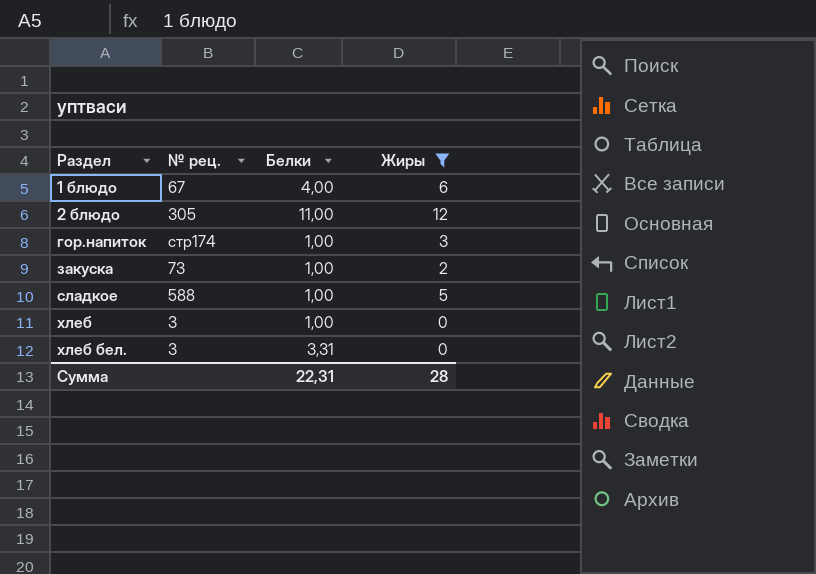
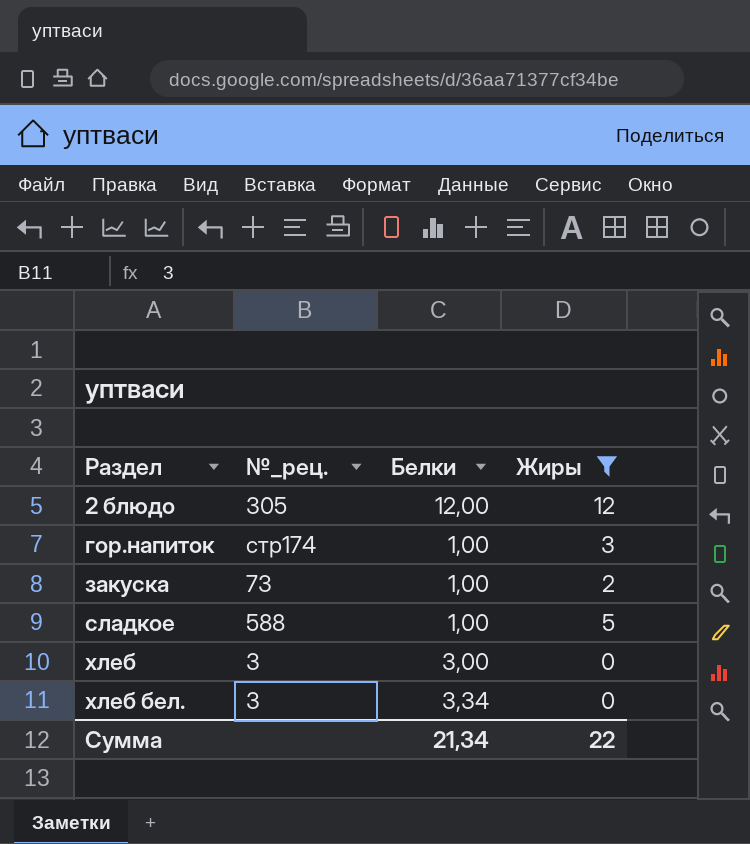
column name: № рец. -> №_рец.
row 1 блюдо: 67 | 4,00 | 6 -> none
2 блюдо | Белки: 11,00 -> 12,00
хлеб | Белки: 1,00 -> 3,00
хлеб бел. | Белки: 3,31 -> 3,34
Сумма | Белки: 22,31 -> 21,34
Сумма | Жиры: 28 -> 22

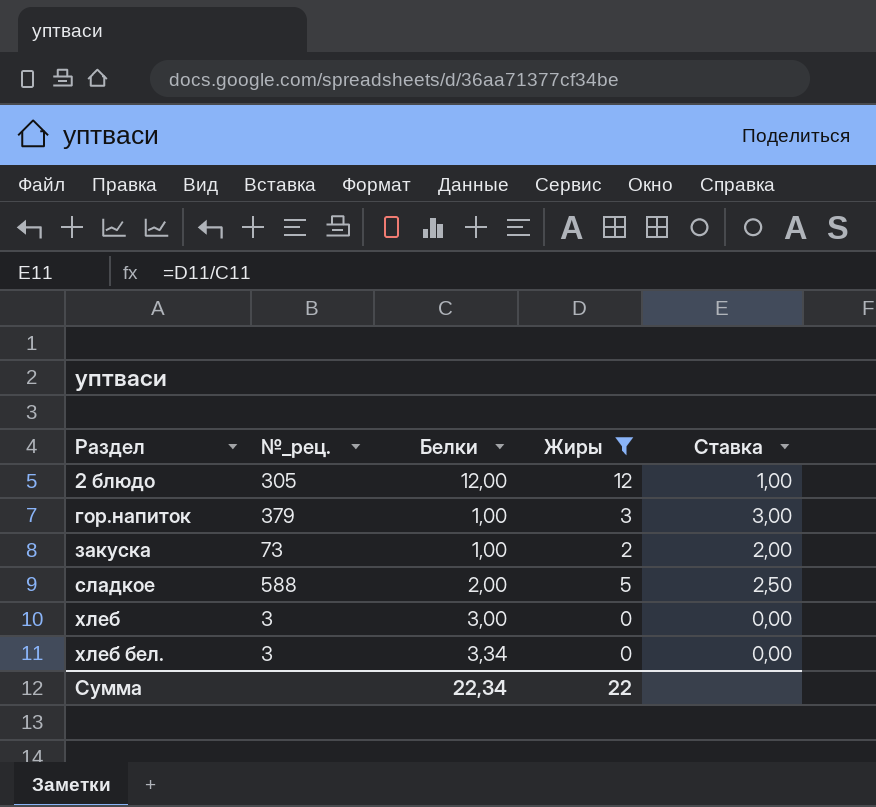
column Ставка | formula: none -> [Жиры] / [Белки]
гор.напиток | №_рец.: стр174 -> 379
сладкое | Белки: 1,00 -> 2,00
Сумма | Белки: 21,34 -> 22,34

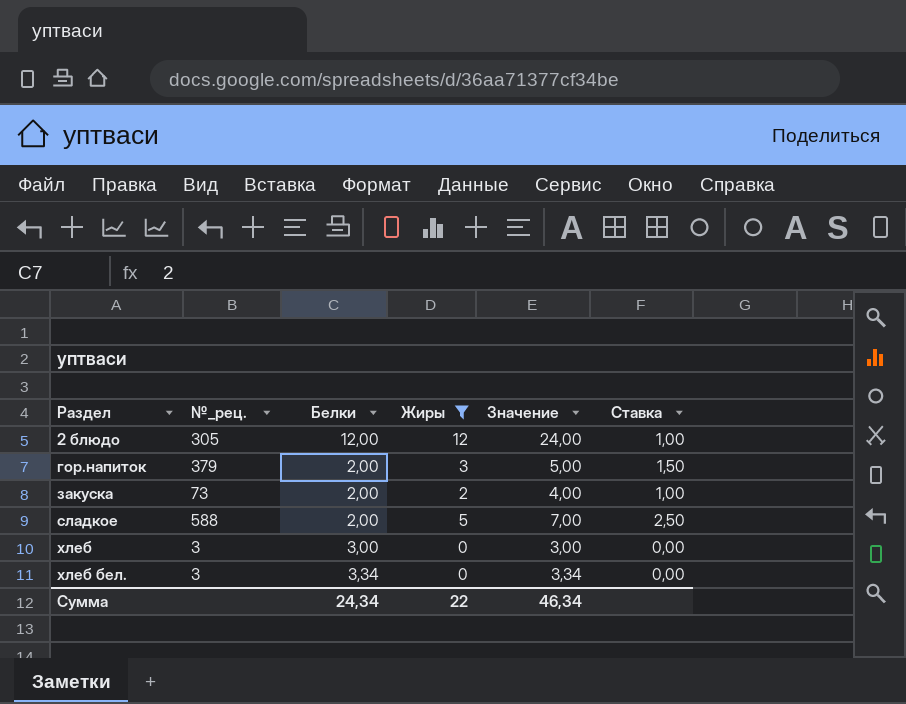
column Значение | formula: none -> [Белки] + [Жиры]
гор.напиток | Белки: 1,00 -> 2,00
гор.напиток | Ставка: 3,00 -> 1,50
закуска | Белки: 1,00 -> 2,00
закуска | Ставка: 2,00 -> 1,00
Сумма | Белки: 22,34 -> 24,34

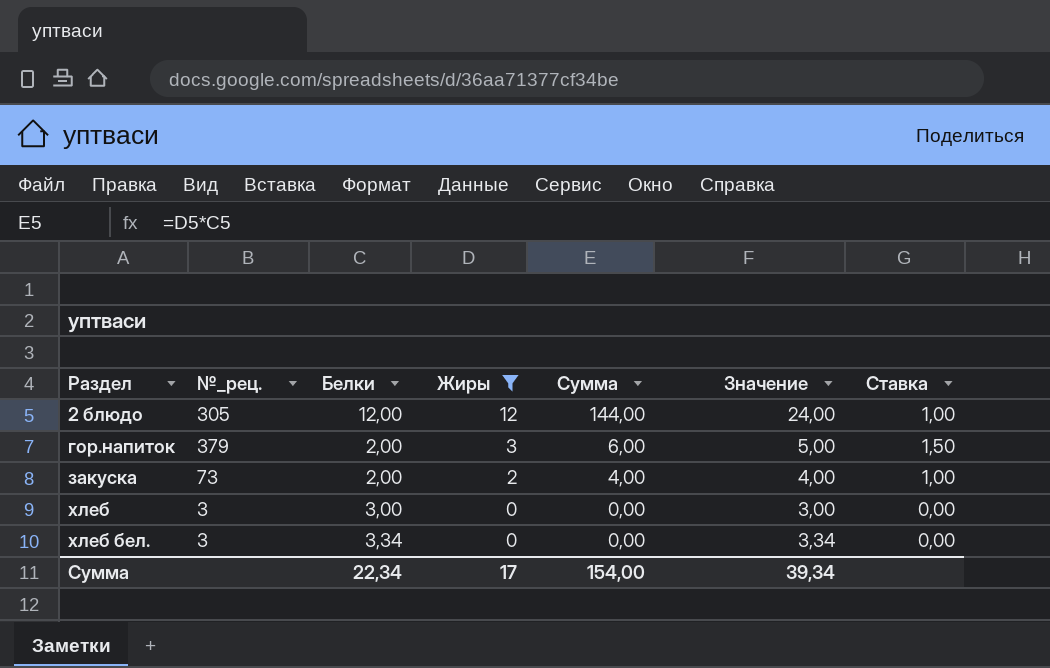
column Сумма | formula: none -> [Белки] * [Жиры]
row сладкое: 588 | 2,00 | 5 | 7,00 | 2,50 -> none
Сумма | Белки: 24,34 -> 22,34
Сумма | Жиры: 22 -> 17
Сумма | Значение: 46,34 -> 39,34

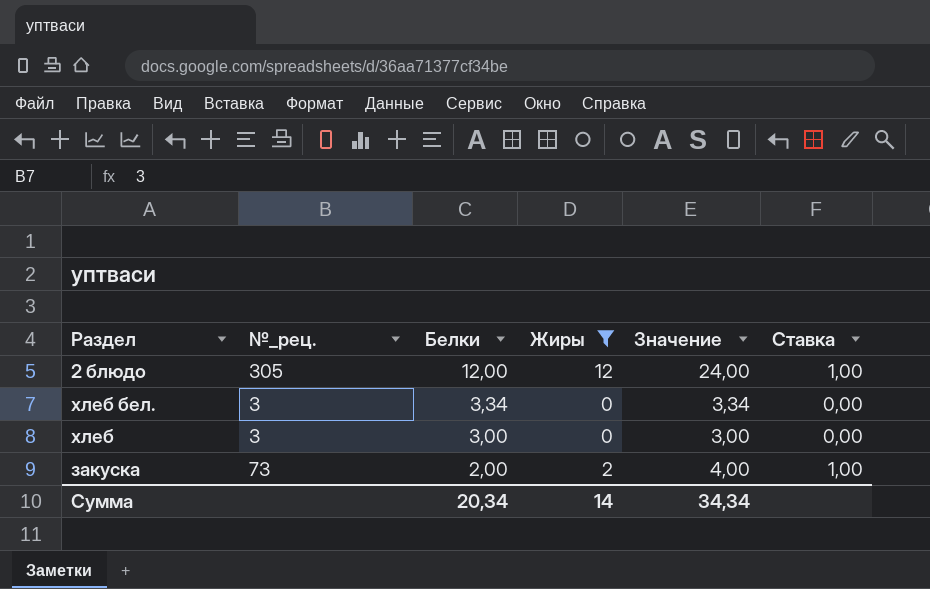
row order: Раздел ascending -> Белки descending
column Сумма | formula: [Белки] * [Жиры] -> none
row гор.напиток: 379 | 2,00 | 3 | 6,00 | 5,00 | 1,50 -> none
Сумма | Белки: 22,34 -> 20,34
Сумма | Жиры: 17 -> 14
Сумма | Значение: 39,34 -> 34,34

